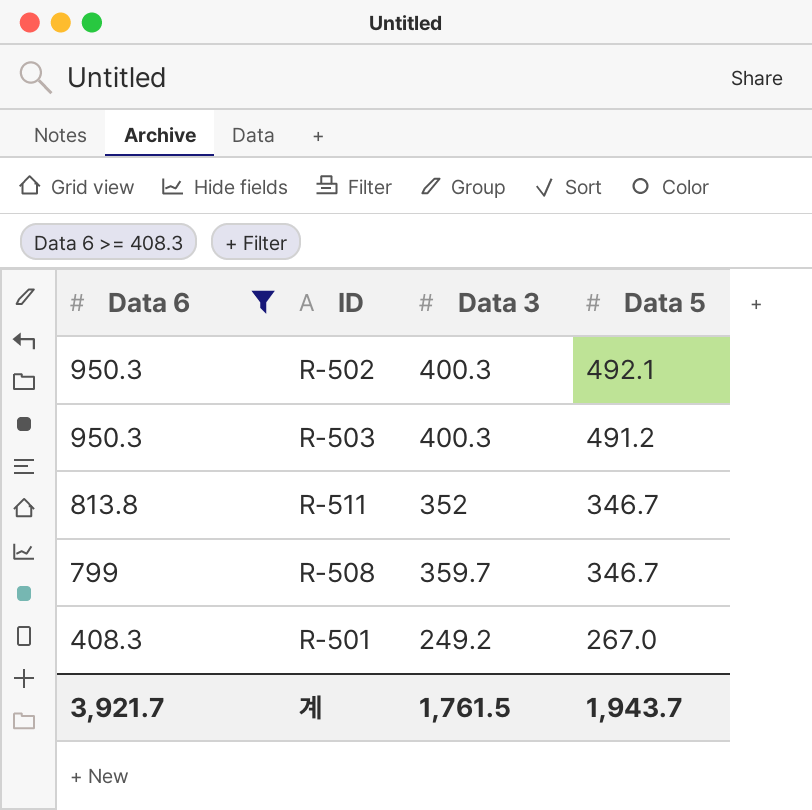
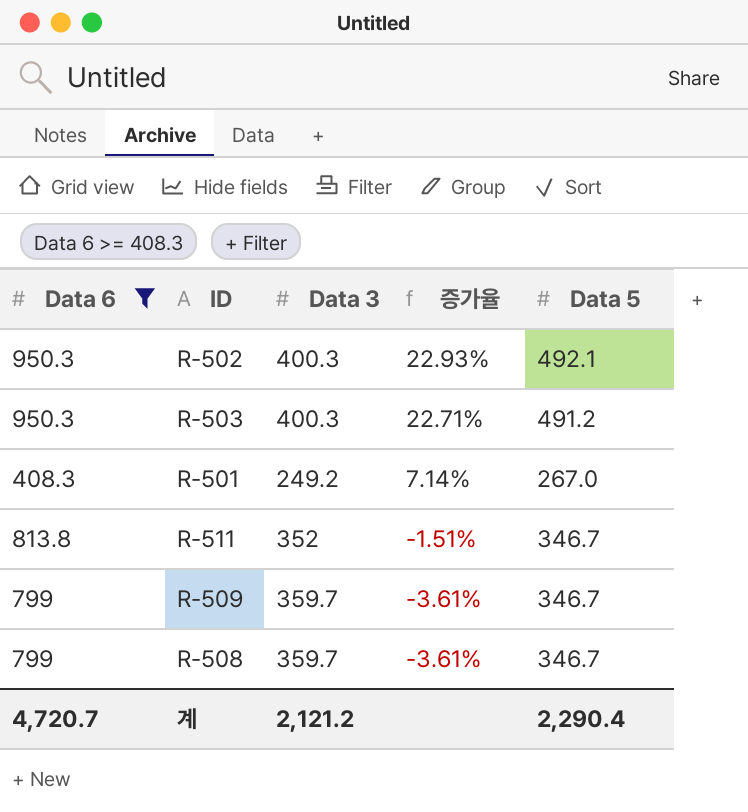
row order: Data 6 descending -> 증가율 descending
column 증가율 | formula: none -> ([Data 5] - [Data 3]) / [Data 3]
row R-509: none -> 799 | 359.7 | -3.61% | 346.7
계 | Data 6: 3,921.7 -> 4,720.7
계 | Data 3: 1,761.5 -> 2,121.2
계 | Data 5: 1,943.7 -> 2,290.4

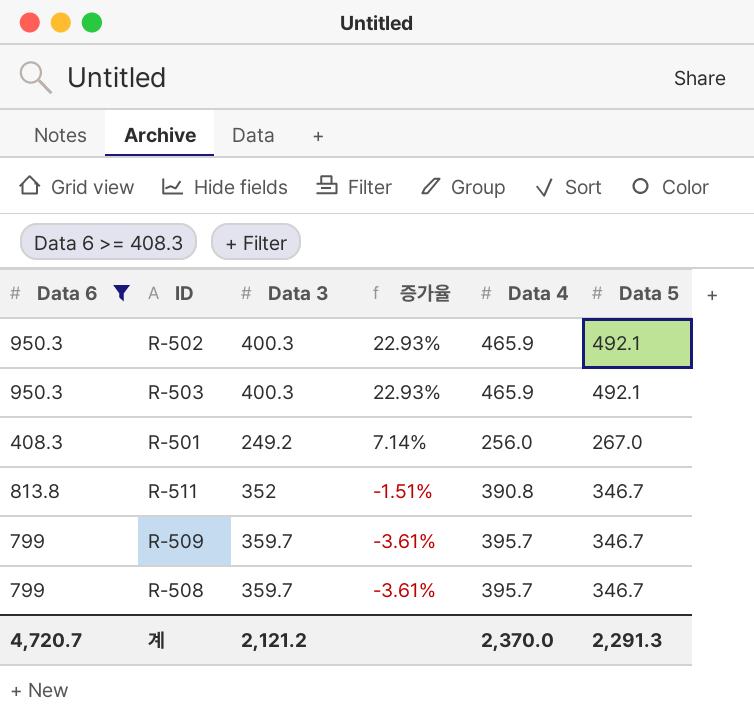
column Data 4 | position: none -> 5
R-503 | 증가율: 22.71% -> 22.93%
R-503 | Data 5: 491.2 -> 492.1
계 | Data 5: 2,290.4 -> 2,291.3

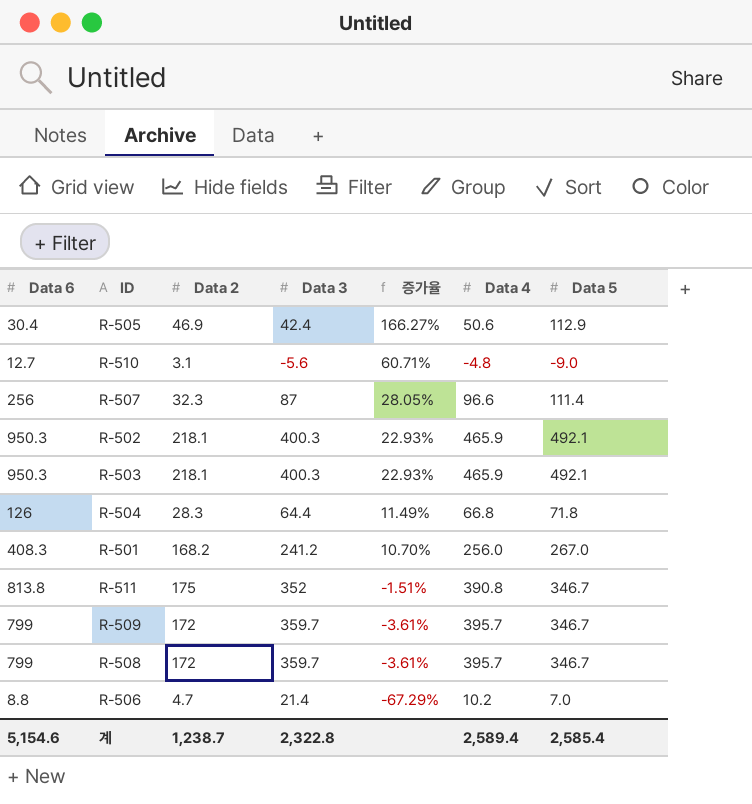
filter: Data 6 >= 408.3 -> none
column Data 2 | position: none -> 3
R-501 | Data 3: 249.2 -> 241.2
R-501 | 증가율: 7.14% -> 10.70%
계 | Data 6: 4,720.7 -> 5,154.6
계 | Data 3: 2,121.2 -> 2,322.8
계 | Data 4: 2,370.0 -> 2,589.4
계 | Data 5: 2,291.3 -> 2,585.4

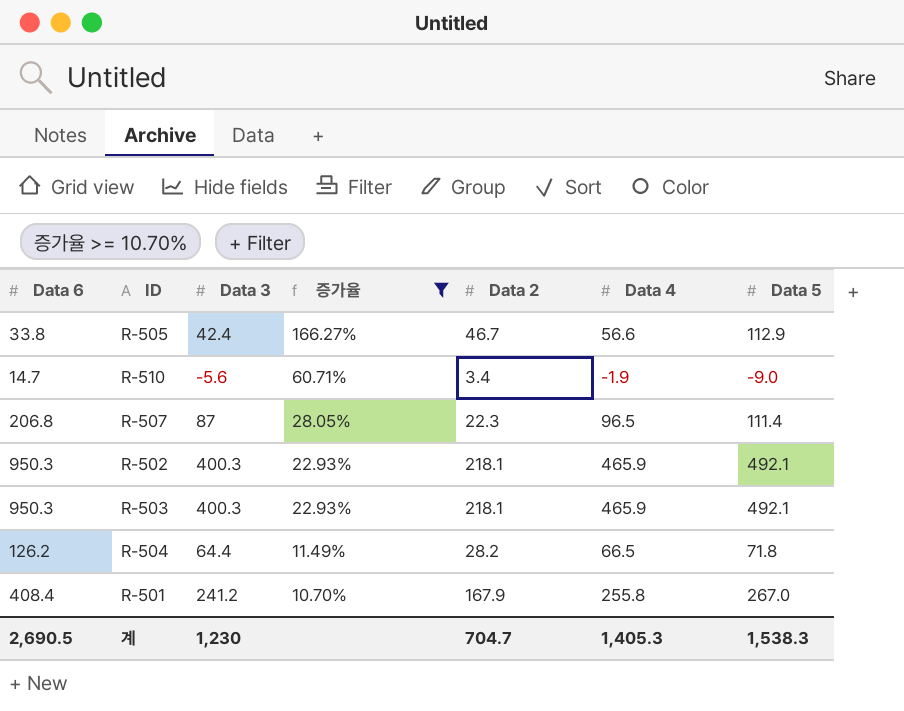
filter: none -> 증가율 >= 10.70%
column Data 2 | position: 3 -> 5
R-505 | Data 6: 30.4 -> 33.8
R-505 | Data 2: 46.9 -> 46.7
R-505 | Data 4: 50.6 -> 56.6
R-510 | Data 6: 12.7 -> 14.7
R-510 | Data 2: 3.1 -> 3.4
R-510 | Data 4: -4.8 -> -1.9
R-507 | Data 6: 256 -> 206.8
R-507 | Data 2: 32.3 -> 22.3
R-507 | Data 4: 96.6 -> 96.5
R-504 | Data 6: 126 -> 126.2
R-504 | Data 2: 28.3 -> 28.2
R-504 | Data 4: 66.8 -> 66.5
R-501 | Data 6: 408.3 -> 408.4
R-501 | Data 2: 168.2 -> 167.9
R-501 | Data 4: 256.0 -> 255.8
계 | Data 6: 5,154.6 -> 2,690.5
계 | Data 3: 2,322.8 -> 1,230
계 | Data 2: 1,238.7 -> 704.7
계 | Data 4: 2,589.4 -> 1,405.3
계 | Data 5: 2,585.4 -> 1,538.3

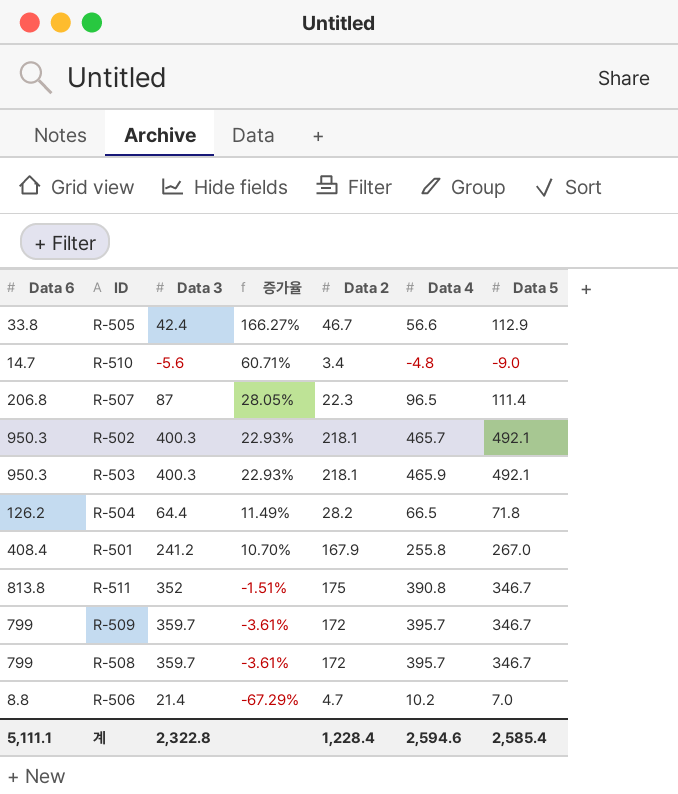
filter: 증가율 >= 10.70% -> none
R-510 | Data 4: -1.9 -> -4.8
R-502 | Data 4: 465.9 -> 465.7
계 | Data 6: 2,690.5 -> 5,111.1
계 | Data 3: 1,230 -> 2,322.8
계 | Data 2: 704.7 -> 1,228.4
계 | Data 4: 1,405.3 -> 2,594.6
계 | Data 5: 1,538.3 -> 2,585.4

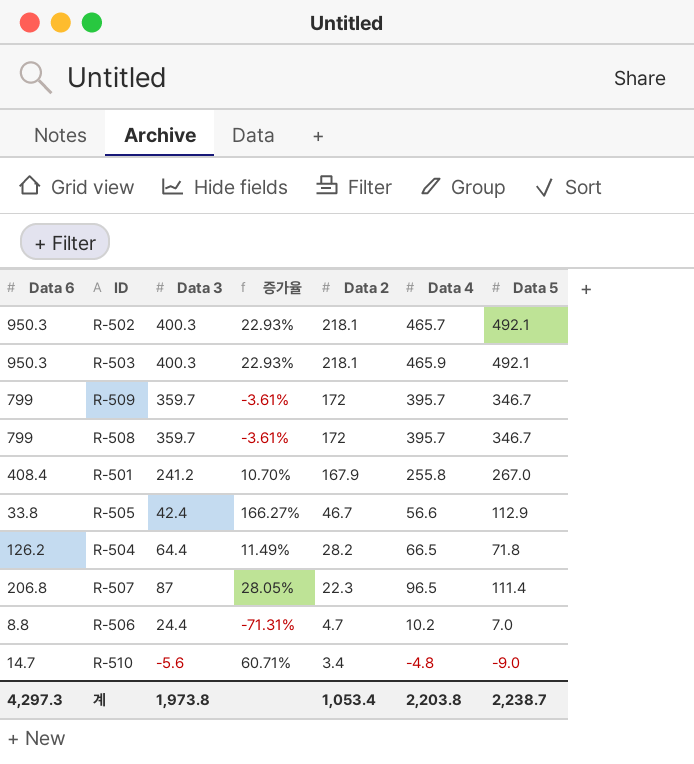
row order: 증가율 descending -> Data 2 descending
row R-511: 813.8 | 352 | -1.51% | 175 | 390.8 | 346.7 -> none
R-506 | Data 3: 21.4 -> 24.4
R-506 | 증가율: -67.29% -> -71.31%
계 | Data 6: 5,111.1 -> 4,297.3
계 | Data 3: 2,322.8 -> 1,973.8
계 | Data 2: 1,228.4 -> 1,053.4
계 | Data 4: 2,594.6 -> 2,203.8
계 | Data 5: 2,585.4 -> 2,238.7

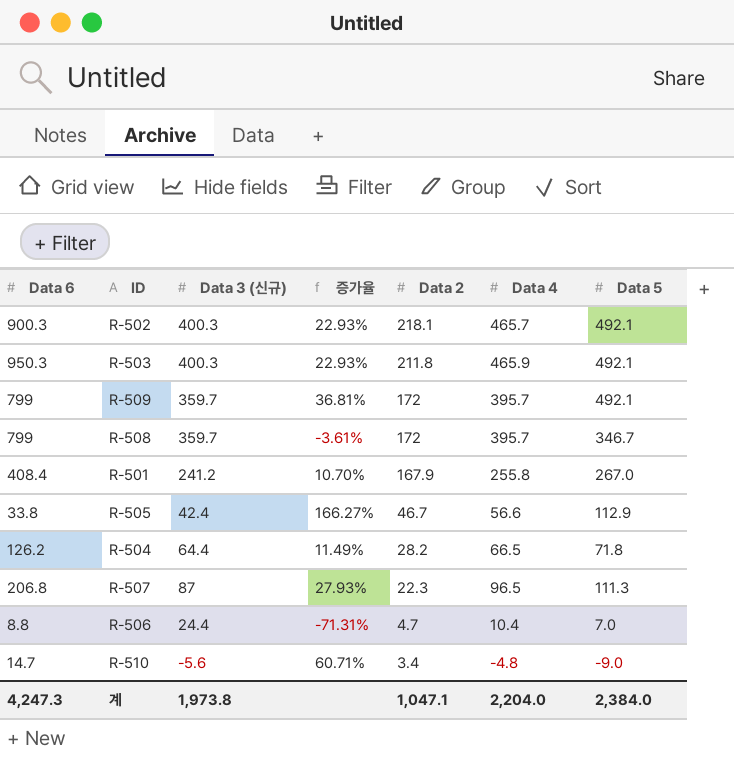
column name: Data 3 -> Data 3 (신규)
R-502 | Data 6: 950.3 -> 900.3
R-503 | Data 2: 218.1 -> 211.8
R-509 | 증가율: -3.61% -> 36.81%
R-509 | Data 5: 346.7 -> 492.1
R-507 | 증가율: 28.05% -> 27.93%
R-507 | Data 5: 111.4 -> 111.3
R-506 | Data 4: 10.2 -> 10.4
계 | Data 6: 4,297.3 -> 4,247.3
계 | Data 2: 1,053.4 -> 1,047.1
계 | Data 4: 2,203.8 -> 2,204.0
계 | Data 5: 2,238.7 -> 2,384.0

